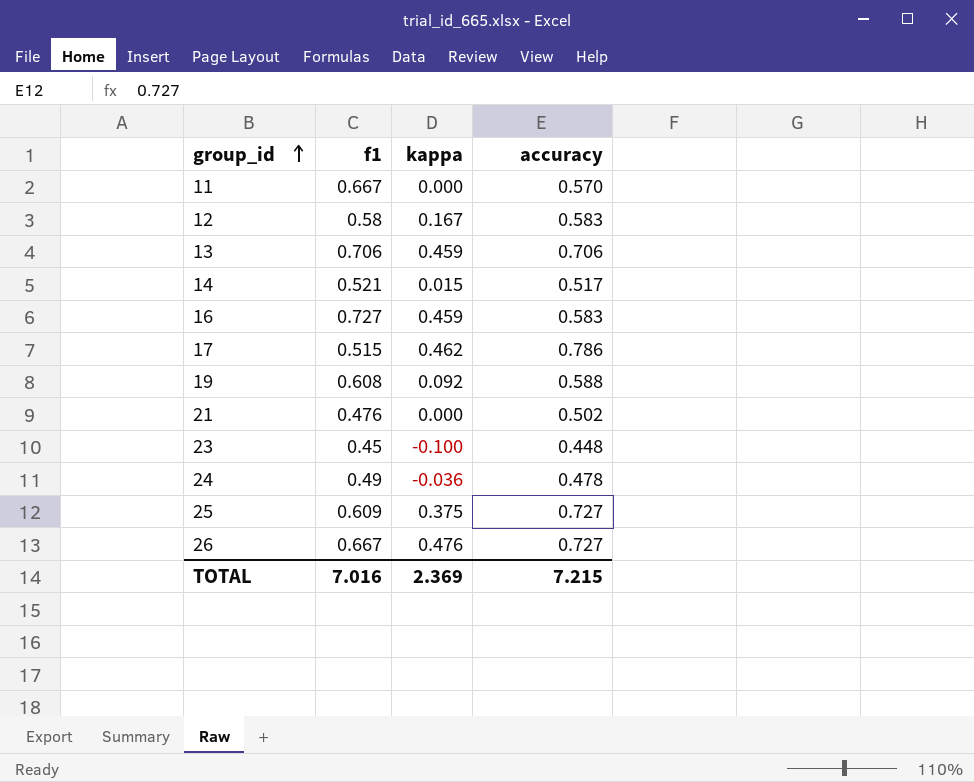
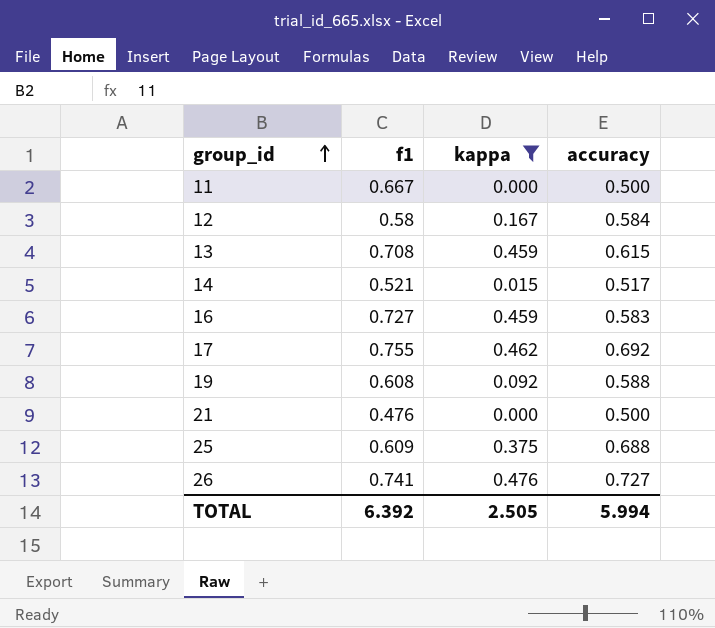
filter: none -> kappa >= 0.000
11 | accuracy: 0.570 -> 0.500
12 | accuracy: 0.583 -> 0.584
13 | f1: 0.706 -> 0.708
13 | accuracy: 0.706 -> 0.615
17 | f1: 0.515 -> 0.755
17 | accuracy: 0.786 -> 0.692
21 | accuracy: 0.502 -> 0.500
25 | accuracy: 0.727 -> 0.688
26 | f1: 0.667 -> 0.741
TOTAL | f1: 7.016 -> 6.392
TOTAL | kappa: 2.369 -> 2.505
TOTAL | accuracy: 7.215 -> 5.994

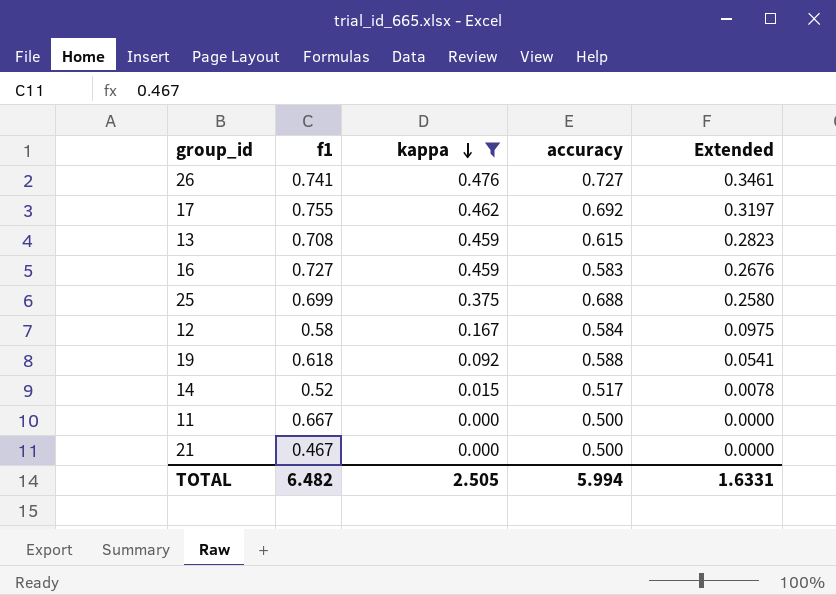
row order: group_id ascending -> kappa descending
column Extended | formula: none -> [kappa] * [accuracy]
25 | f1: 0.609 -> 0.699
19 | f1: 0.608 -> 0.618
14 | f1: 0.521 -> 0.52
21 | f1: 0.476 -> 0.467
TOTAL | f1: 6.392 -> 6.482

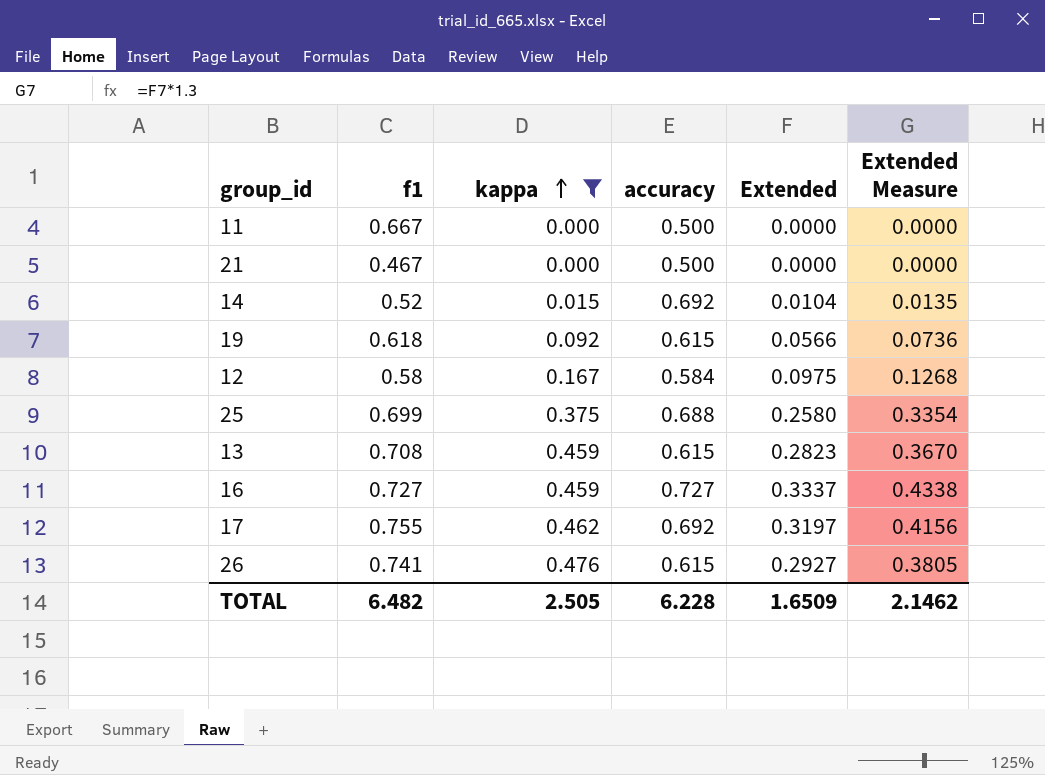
row order: kappa descending -> kappa ascending
column Extended Measure | formula: none -> [Extended] * 1.3
14 | accuracy: 0.517 -> 0.692
14 | Extended: 0.0078 -> 0.0104
19 | accuracy: 0.588 -> 0.615
19 | Extended: 0.0541 -> 0.0566
16 | accuracy: 0.583 -> 0.727
16 | Extended: 0.2676 -> 0.3337
26 | accuracy: 0.727 -> 0.615
26 | Extended: 0.3461 -> 0.2927
TOTAL | accuracy: 5.994 -> 6.228
TOTAL | Extended: 1.6331 -> 1.6509

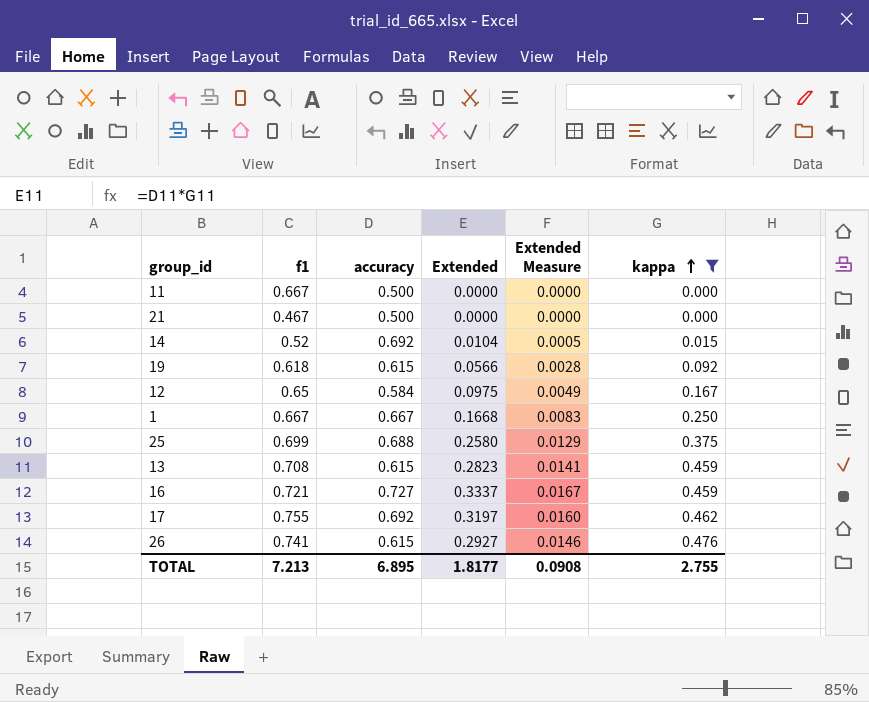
column Extended Measure | formula: [Extended] * 1.3 -> [Extended] * 0.05
column kappa | position: 3 -> 6
12 | f1: 0.58 -> 0.65
row 1: none -> 0.667 | 0.667 | 0.1668 | 0.0083 | 0.250
16 | f1: 0.727 -> 0.721
TOTAL | f1: 6.482 -> 7.213
TOTAL | accuracy: 6.228 -> 6.895
TOTAL | Extended: 1.6509 -> 1.8177
TOTAL | Extended Measure: 2.1462 -> 0.0908
TOTAL | kappa: 2.505 -> 2.755

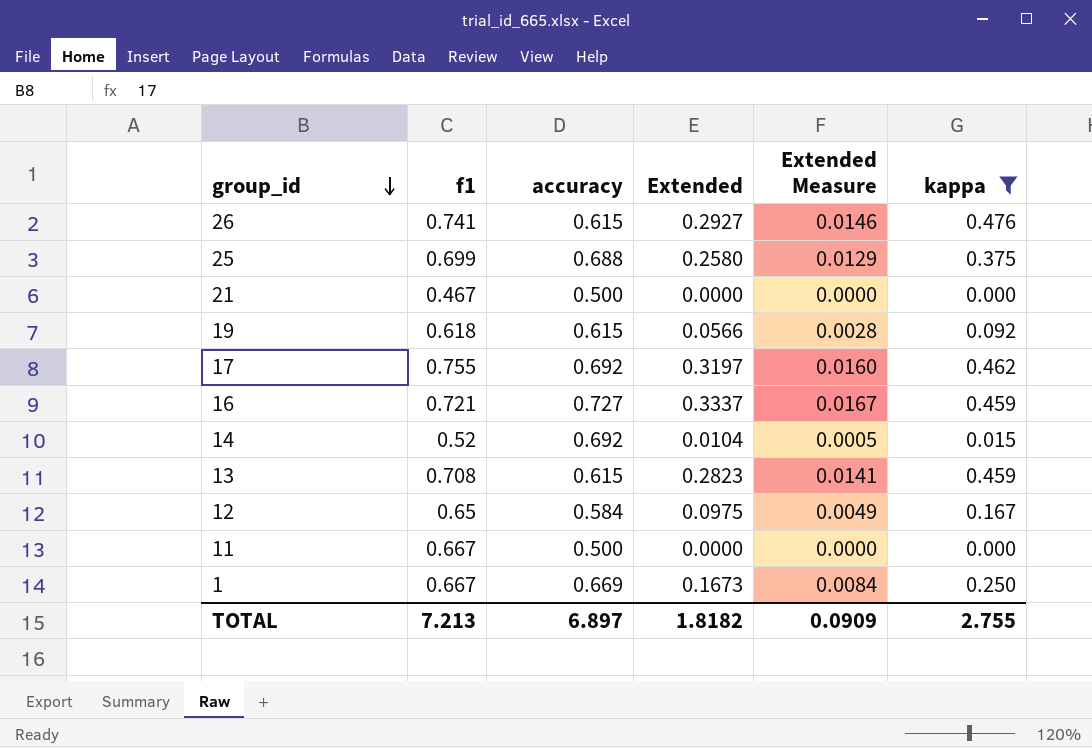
row order: kappa ascending -> group_id descending
1 | accuracy: 0.667 -> 0.669
1 | Extended: 0.1668 -> 0.1673
1 | Extended Measure: 0.0083 -> 0.0084
TOTAL | accuracy: 6.895 -> 6.897
TOTAL | Extended: 1.8177 -> 1.8182
TOTAL | Extended Measure: 0.0908 -> 0.0909

